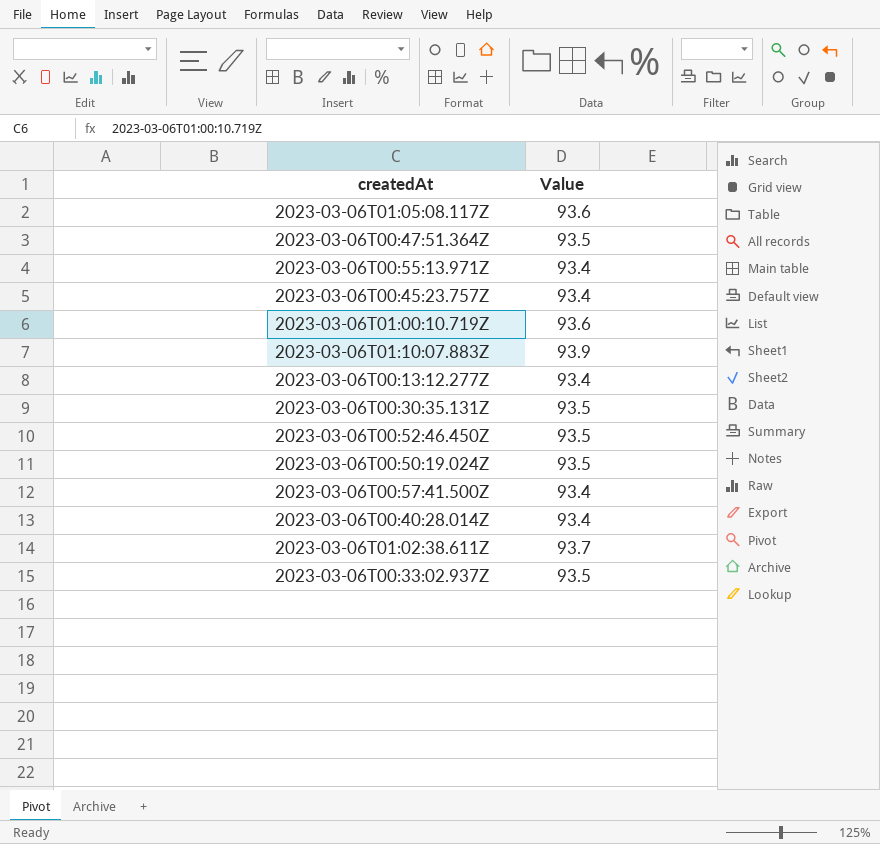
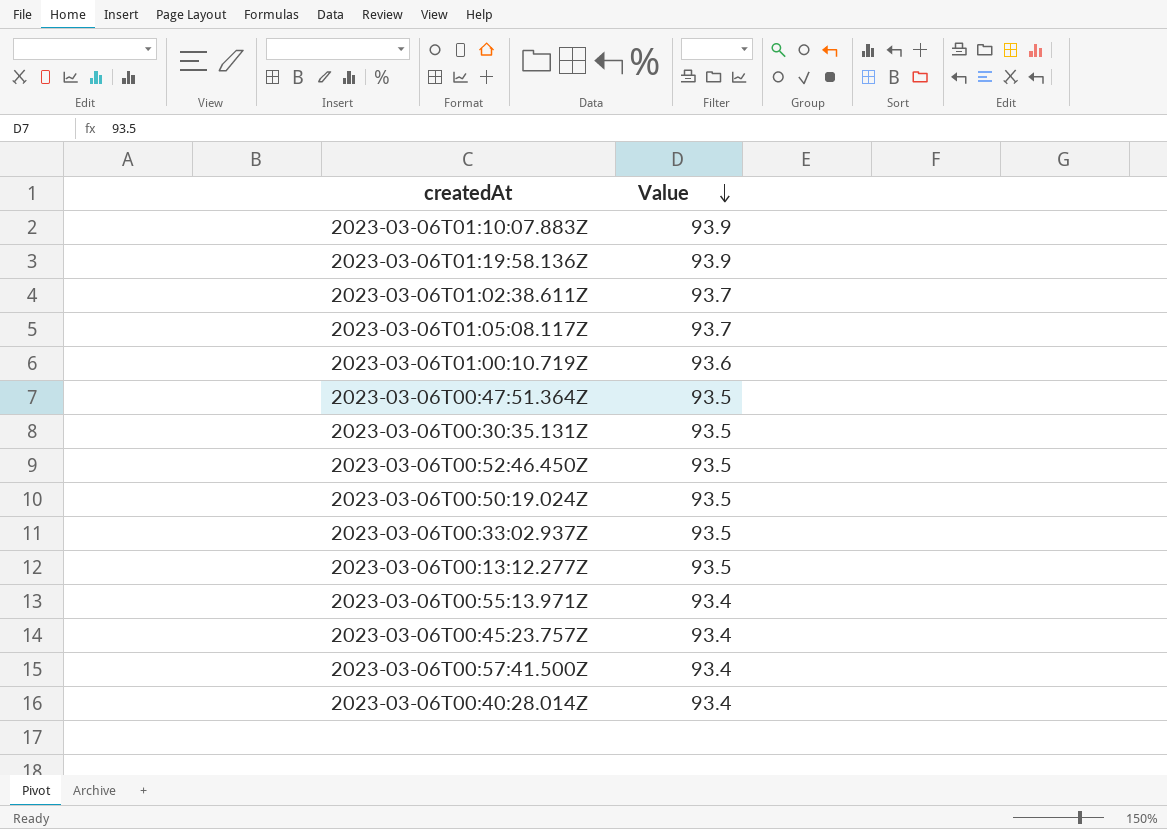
row order: none -> Value descending
row 2023-03-06T01:19:58.136Z: none -> 93.9
2023-03-06T01:05:08.117Z | Value: 93.6 -> 93.7
2023-03-06T00:13:12.277Z | Value: 93.4 -> 93.5

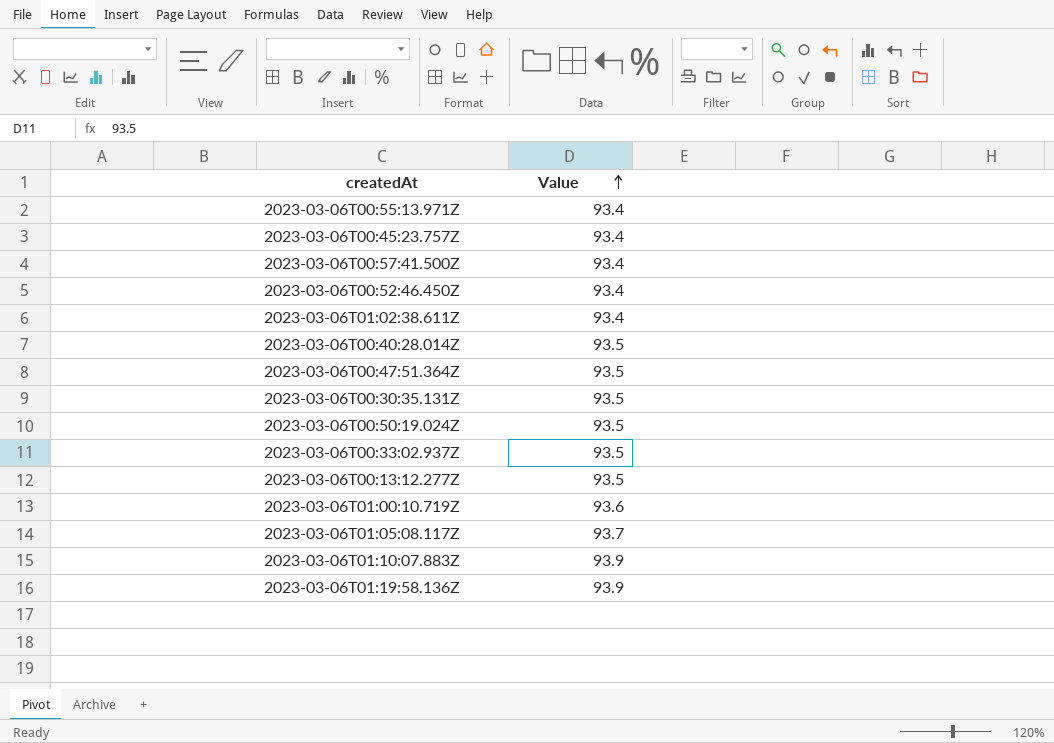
row order: Value descending -> Value ascending
2023-03-06T00:52:46.450Z | Value: 93.5 -> 93.4
2023-03-06T01:02:38.611Z | Value: 93.7 -> 93.4
2023-03-06T00:40:28.014Z | Value: 93.4 -> 93.5

